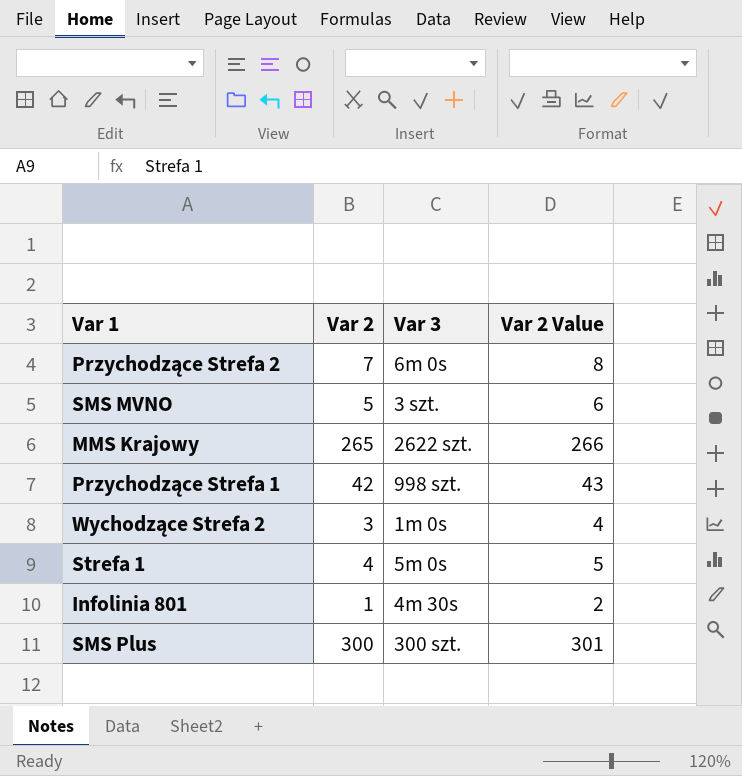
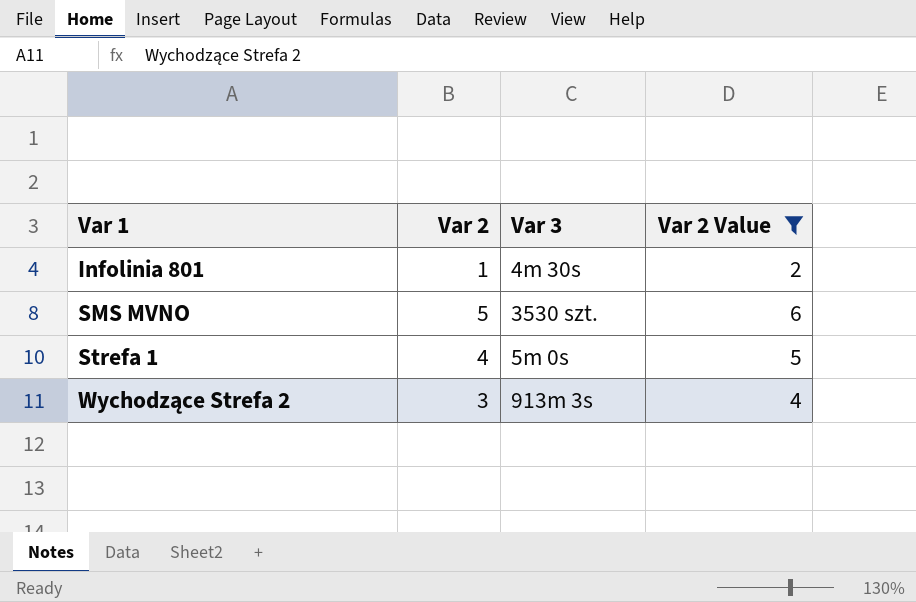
filter: none -> Var 2 Value <= 6
row order: none -> Var 1 ascending
SMS MVNO | Var 3: 3 szt. -> 3530 szt.
Wychodzące Strefa 2 | Var 3: 1m 0s -> 913m 3s

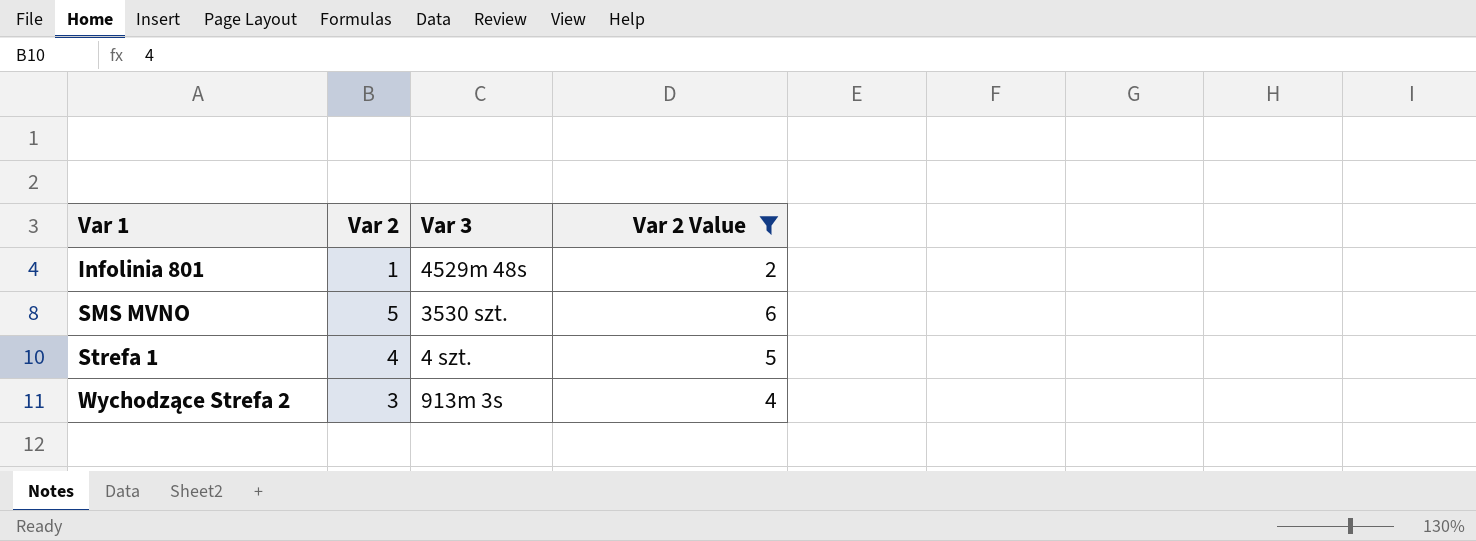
Infolinia 801 | Var 3: 4m 30s -> 4529m 48s
Strefa 1 | Var 3: 5m 0s -> 4 szt.

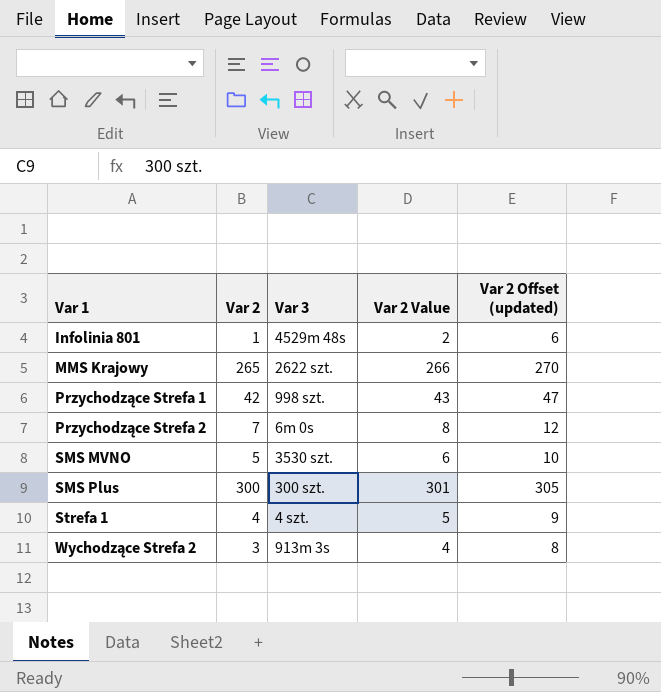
filter: Var 2 Value <= 6 -> none
column Var 2 Offset (updated) | formula: none -> [Var 2] + 5

